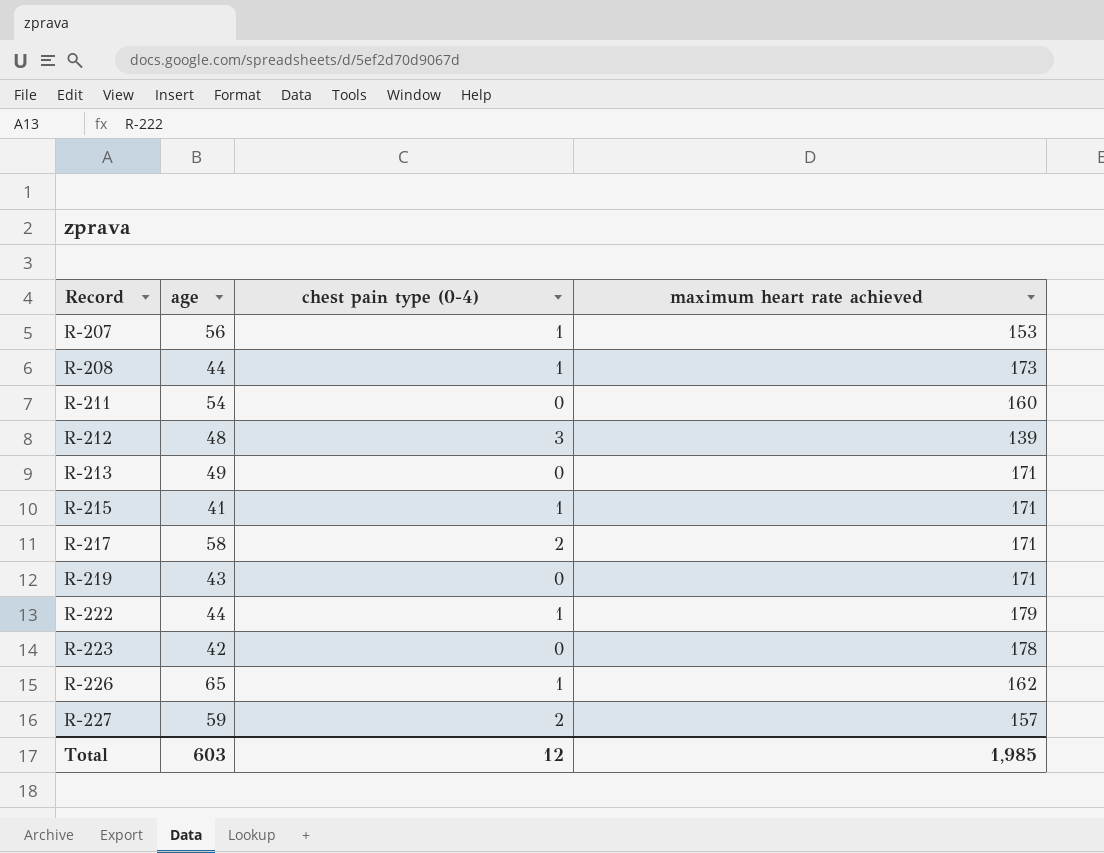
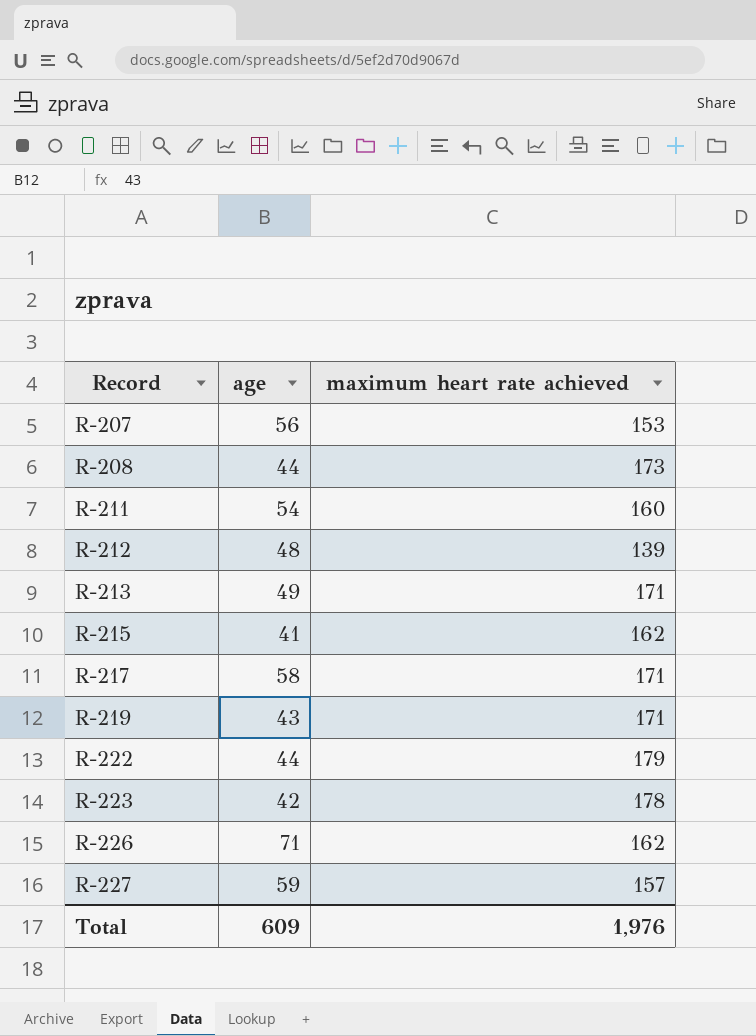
column chest pain type (0-4) | position: 3 -> none
R-215 | maximum heart rate achieved: 171 -> 162
R-226 | age: 65 -> 71
Total | age: 603 -> 609
Total | maximum heart rate achieved: 1,985 -> 1,976

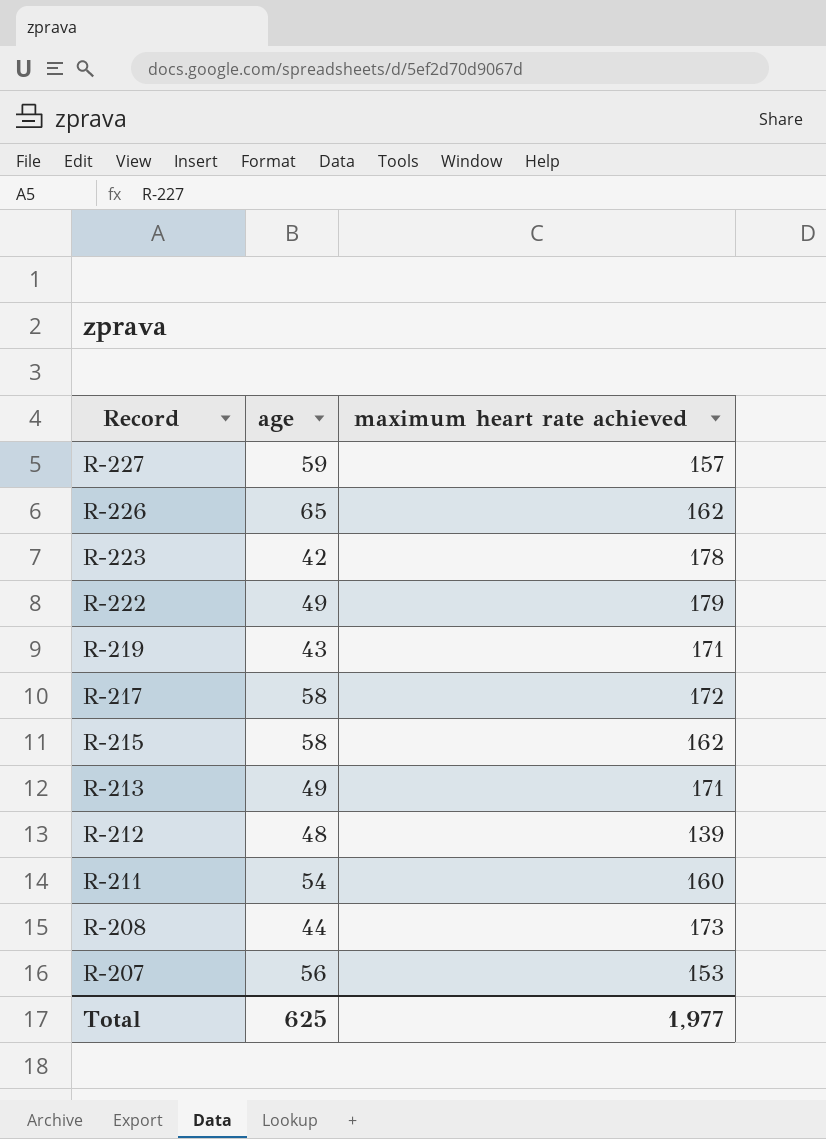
row order: Record ascending -> Record descending
R-226 | age: 71 -> 65
R-222 | age: 44 -> 49
R-217 | maximum heart rate achieved: 171 -> 172
R-215 | age: 41 -> 58
Total | age: 609 -> 625
Total | maximum heart rate achieved: 1,976 -> 1,977

